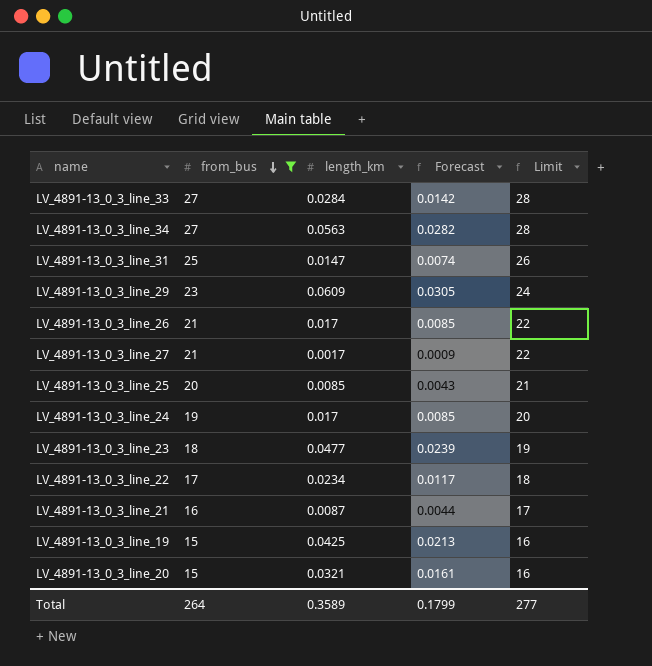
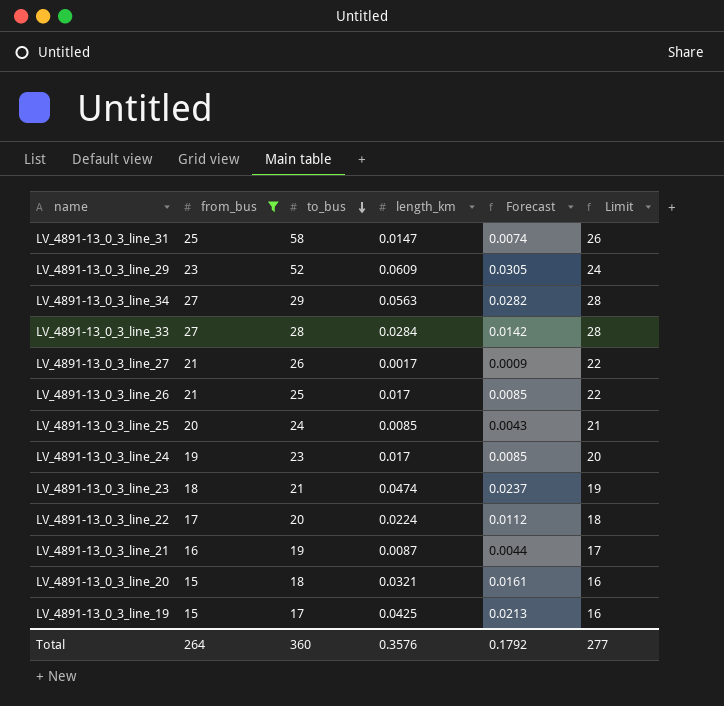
row order: from_bus descending -> to_bus descending
column to_bus | position: none -> 3
LV_4891-13_0_3_line_23 | length_km: 0.0477 -> 0.0474
LV_4891-13_0_3_line_23 | Forecast: 0.0239 -> 0.0237
LV_4891-13_0_3_line_22 | length_km: 0.0234 -> 0.0224
LV_4891-13_0_3_line_22 | Forecast: 0.0117 -> 0.0112
Total | length_km: 0.3589 -> 0.3576
Total | Forecast: 0.1799 -> 0.1792

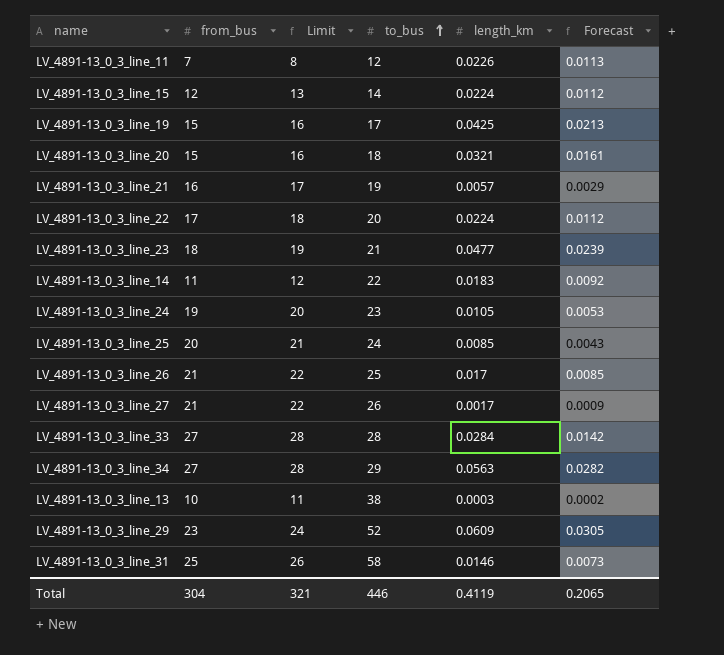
filter: from_bus >= 15 -> none
row order: to_bus descending -> to_bus ascending
column Limit | position: 6 -> 3
LV_4891-13_0_3_line_21 | length_km: 0.0087 -> 0.0057
LV_4891-13_0_3_line_21 | Forecast: 0.0044 -> 0.0029
LV_4891-13_0_3_line_23 | length_km: 0.0474 -> 0.0477
LV_4891-13_0_3_line_23 | Forecast: 0.0237 -> 0.0239
LV_4891-13_0_3_line_24 | length_km: 0.017 -> 0.0105
LV_4891-13_0_3_line_24 | Forecast: 0.0085 -> 0.0053
LV_4891-13_0_3_line_31 | length_km: 0.0147 -> 0.0146
LV_4891-13_0_3_line_31 | Forecast: 0.0074 -> 0.0073
Total | from_bus: 264 -> 304
Total | Limit: 277 -> 321
Total | to_bus: 360 -> 446
Total | length_km: 0.3576 -> 0.4119
Total | Forecast: 0.1792 -> 0.2065

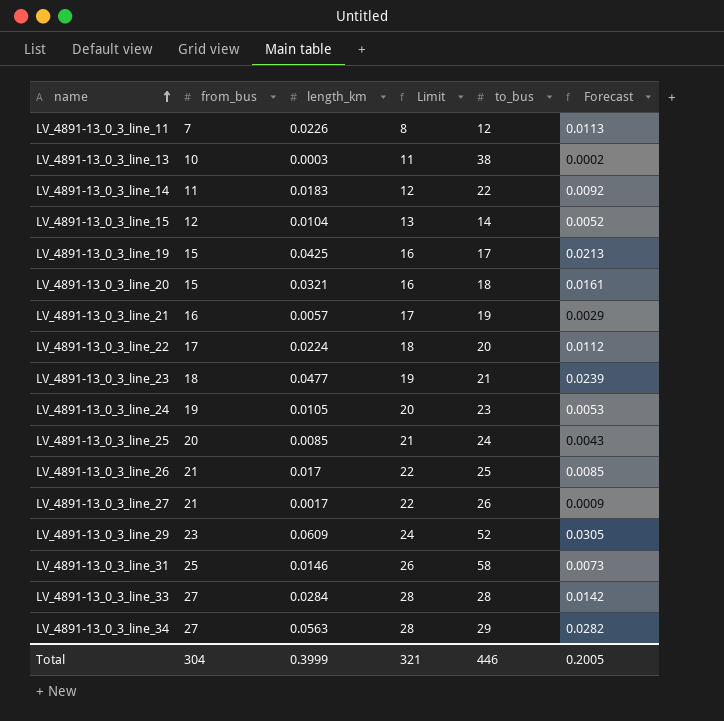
row order: to_bus ascending -> name ascending
column length_km | position: 5 -> 3
LV_4891-13_0_3_line_15 | length_km: 0.0224 -> 0.0104
LV_4891-13_0_3_line_15 | Forecast: 0.0112 -> 0.0052
Total | length_km: 0.4119 -> 0.3999
Total | Forecast: 0.2065 -> 0.2005

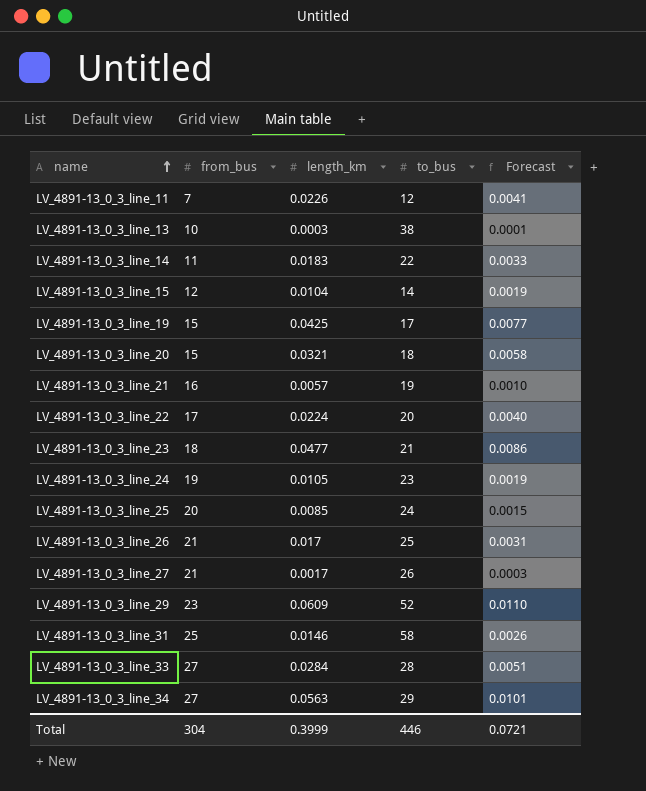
column Limit | formula: [from_bus] + 1 -> none
column Forecast | formula: [length_km] * 0.5 -> [length_km] * 0.18
Total | Forecast: 0.2005 -> 0.0721

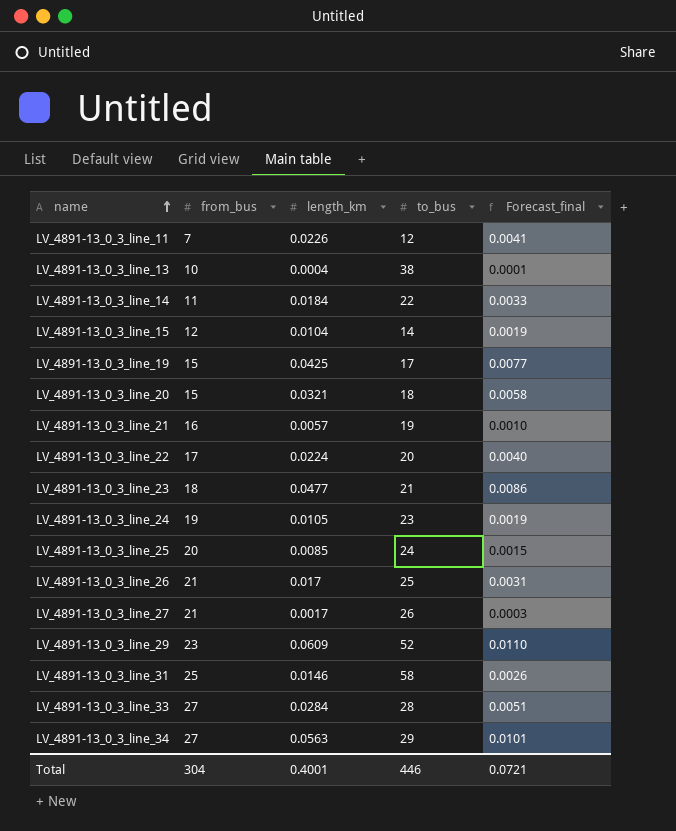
column name: Forecast -> Forecast_final
LV_4891-13_0_3_line_13 | length_km: 0.0003 -> 0.0004
LV_4891-13_0_3_line_14 | length_km: 0.0183 -> 0.0184
Total | length_km: 0.3999 -> 0.4001

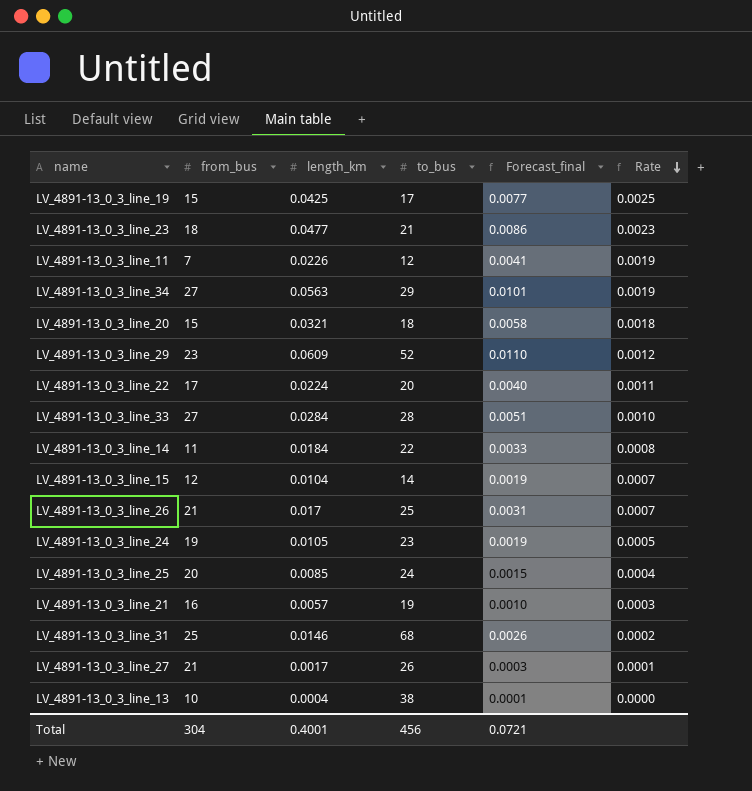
row order: name ascending -> Rate descending
column Rate | formula: none -> [length_km] / [to_bus]
LV_4891-13_0_3_line_31 | to_bus: 58 -> 68
Total | to_bus: 446 -> 456

